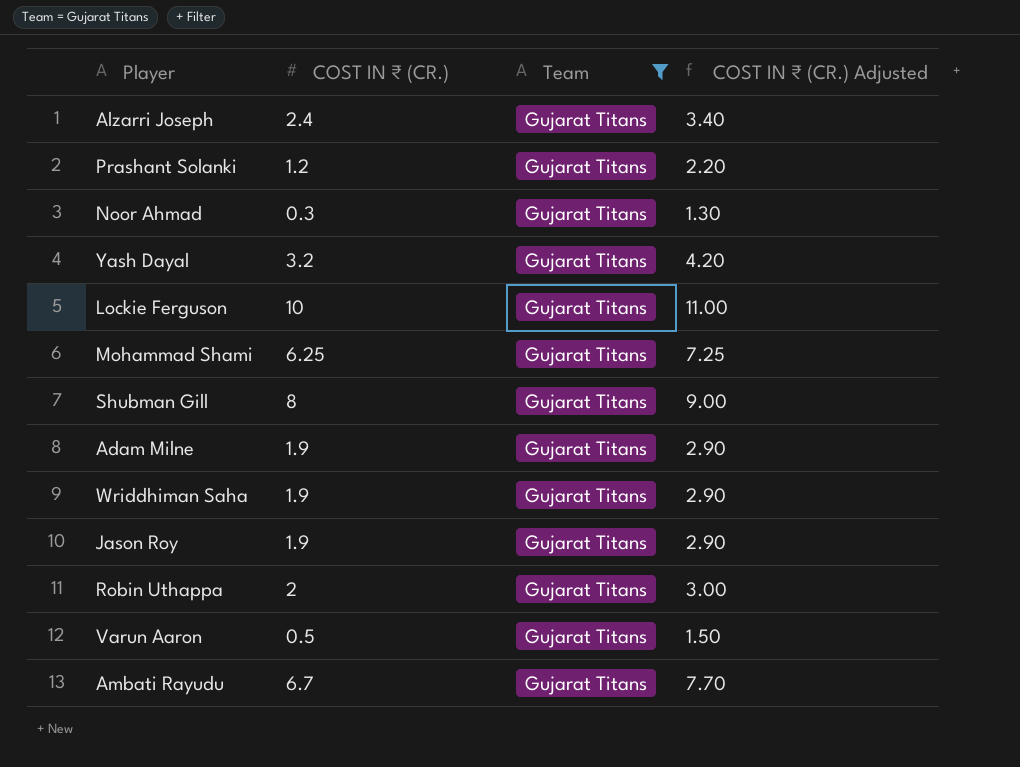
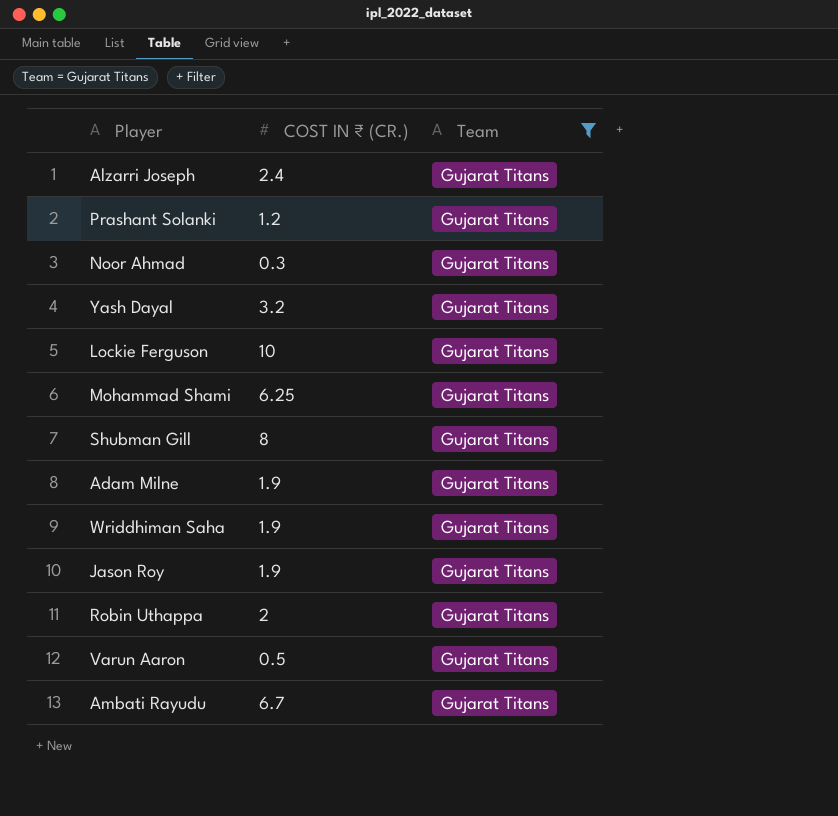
column COST IN ₹ (CR.) Adjusted | formula: [COST IN ₹ (CR.)] + 1 -> none

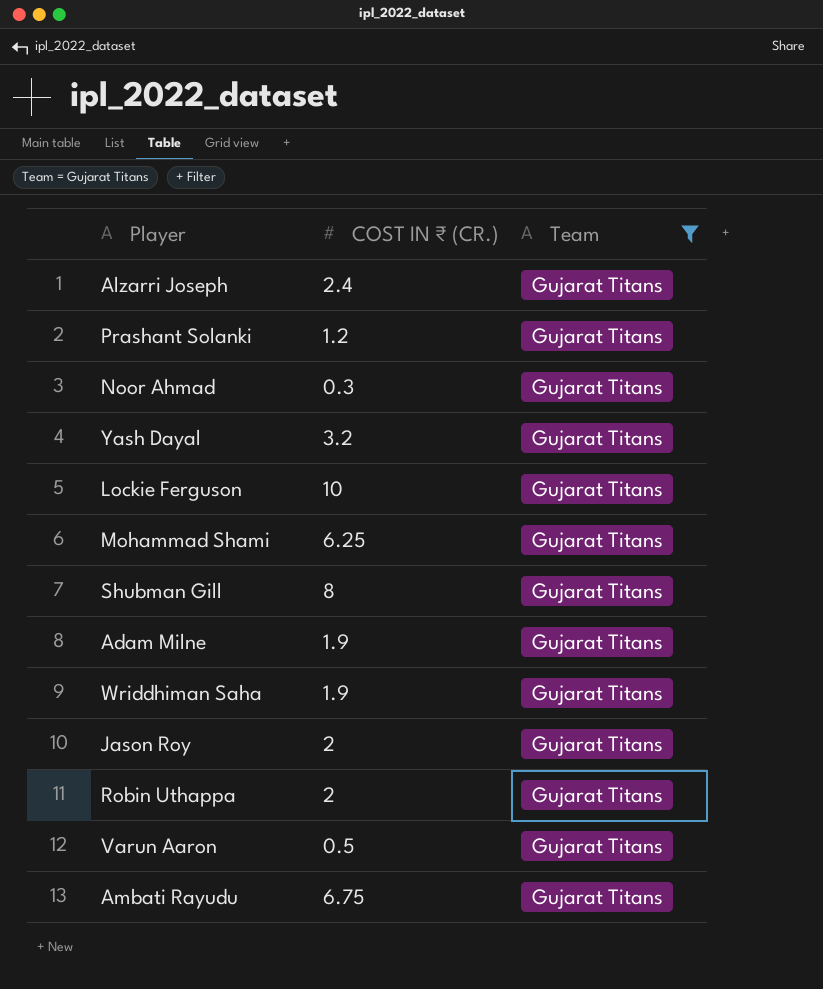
Jason Roy | COST IN ₹ (CR.): 1.9 -> 2
Ambati Rayudu | COST IN ₹ (CR.): 6.7 -> 6.75

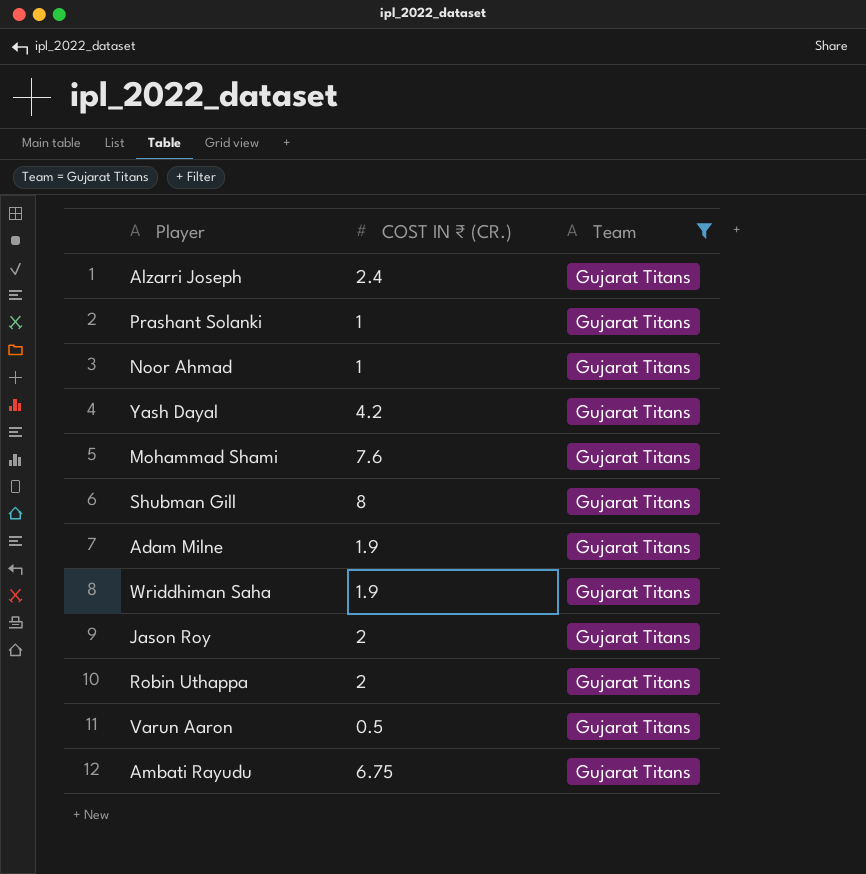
row Lockie Ferguson: 10 | Gujarat Titans -> none
Prashant Solanki | COST IN ₹ (CR.): 1.2 -> 1
Noor Ahmad | COST IN ₹ (CR.): 0.3 -> 1
Yash Dayal | COST IN ₹ (CR.): 3.2 -> 4.2
Mohammad Shami | COST IN ₹ (CR.): 6.25 -> 7.6

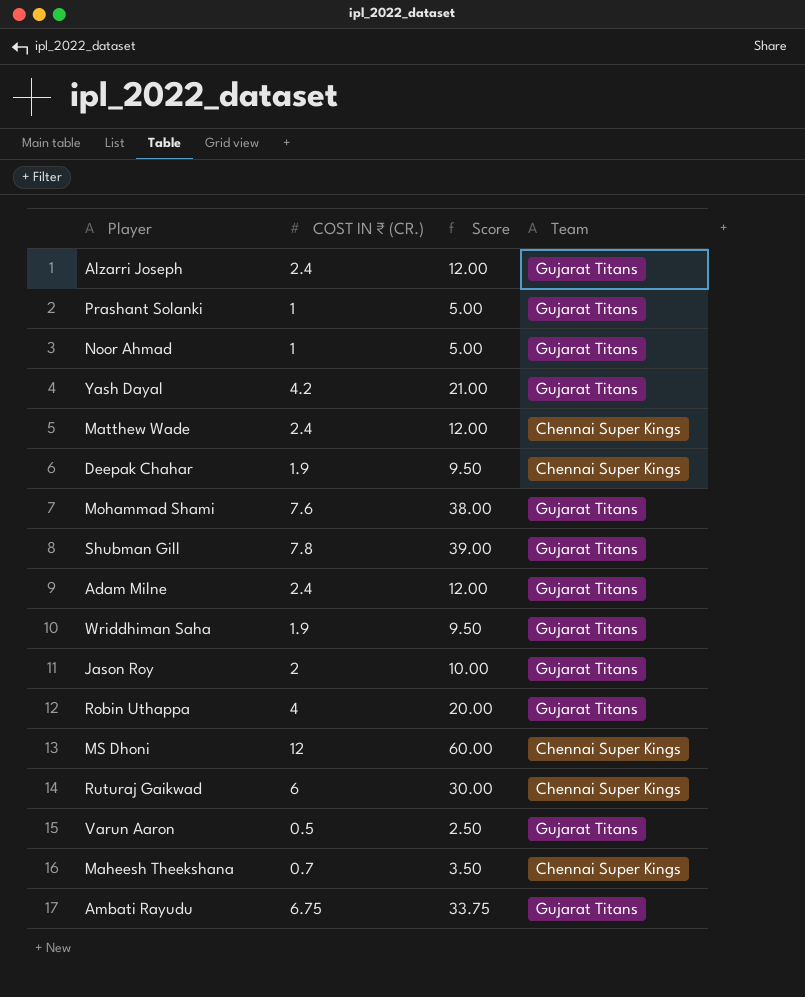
filter: Team = Gujarat Titans -> none
column Score | formula: none -> [COST IN ₹ (CR.)] * 5
Shubman Gill | COST IN ₹ (CR.): 8 -> 7.8
Adam Milne | COST IN ₹ (CR.): 1.9 -> 2.4
Robin Uthappa | COST IN ₹ (CR.): 2 -> 4

